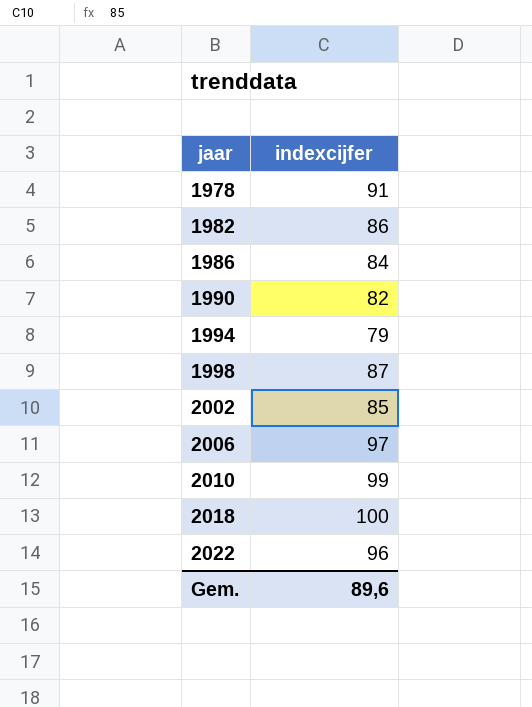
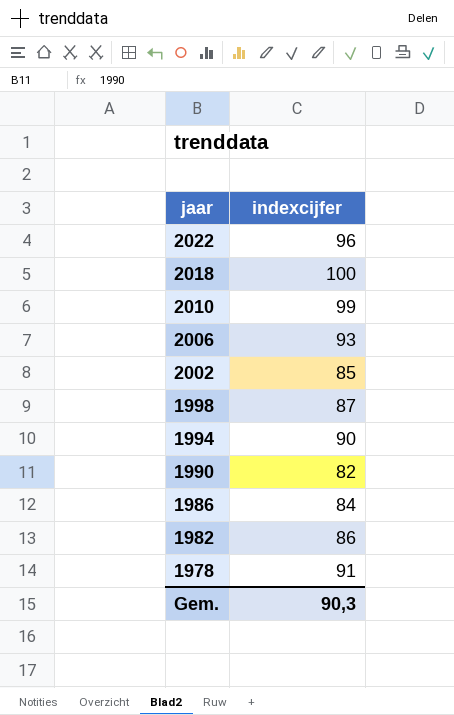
row order: jaar ascending -> jaar descending
2006 | indexcijfer: 97 -> 93
1994 | indexcijfer: 79 -> 90
Gem. | indexcijfer: 89,6 -> 90,3

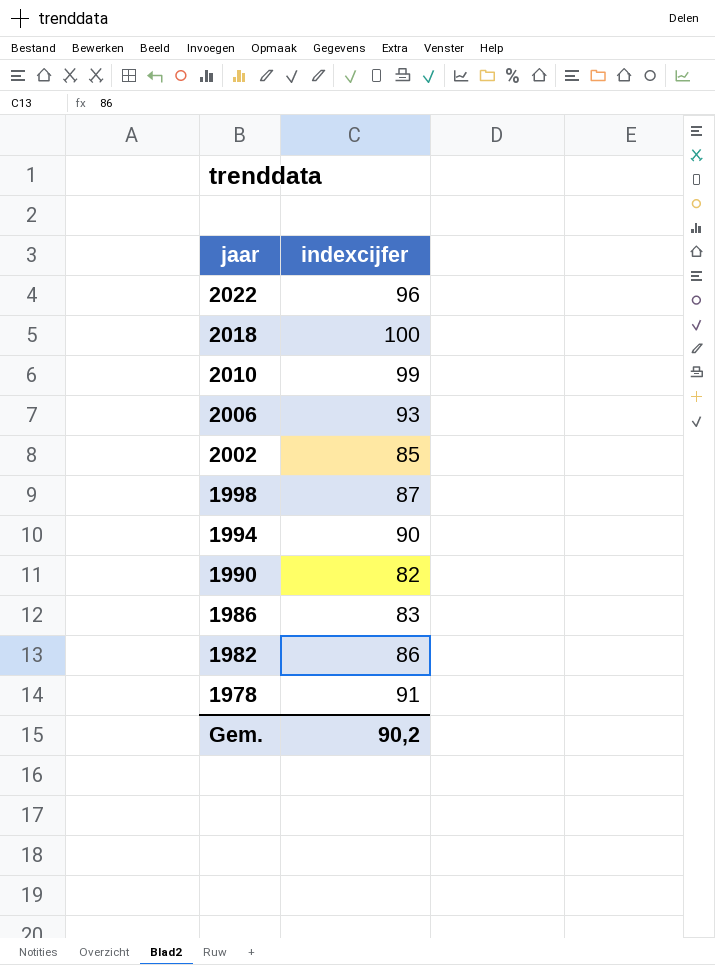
1986 | indexcijfer: 84 -> 83
Gem. | indexcijfer: 90,3 -> 90,2

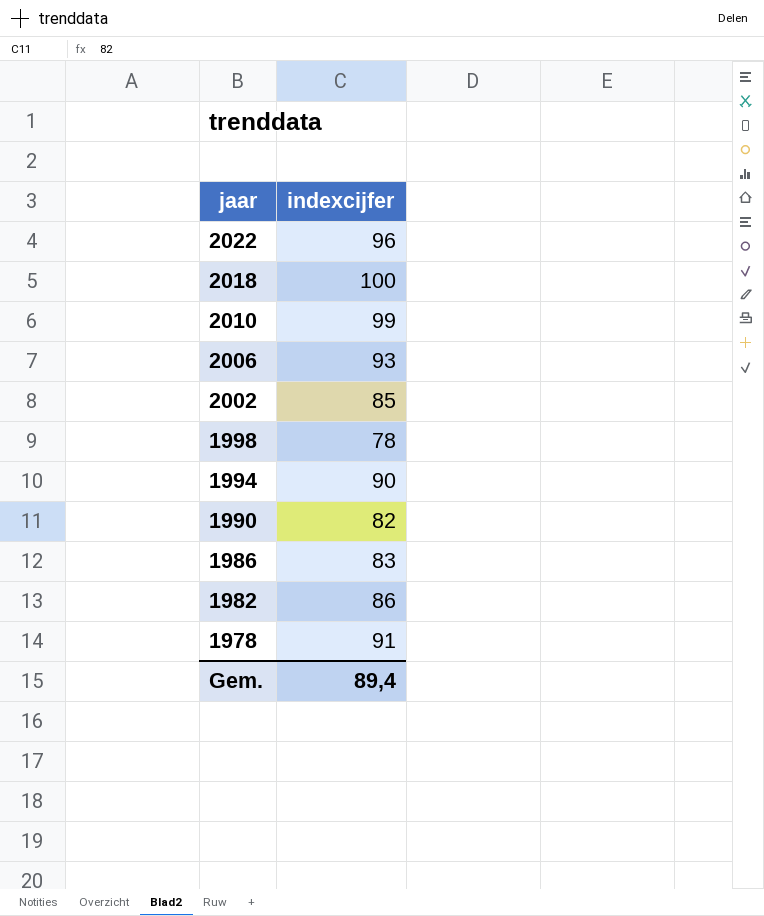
1998 | indexcijfer: 87 -> 78
Gem. | indexcijfer: 90,2 -> 89,4

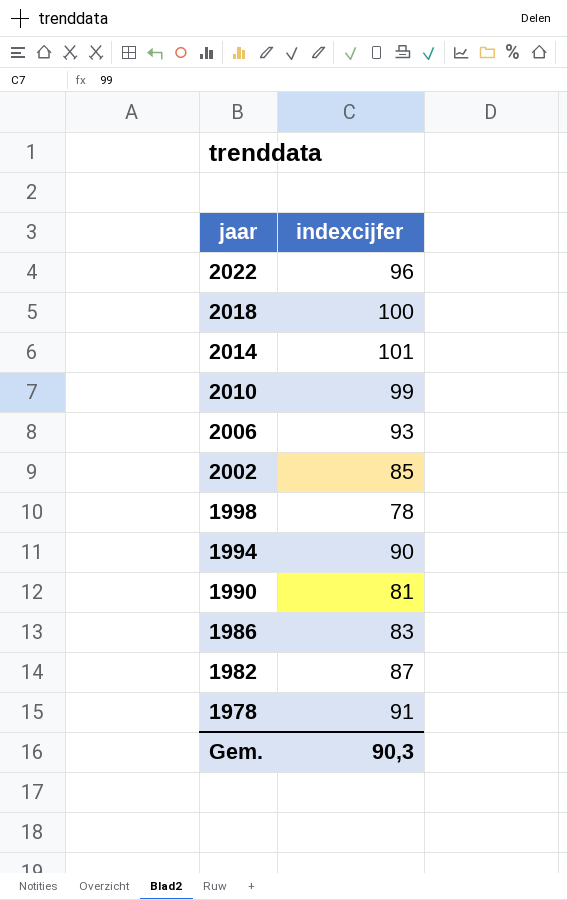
row 2014: none -> 101
1990 | indexcijfer: 82 -> 81
1982 | indexcijfer: 86 -> 87
Gem. | indexcijfer: 89,4 -> 90,3

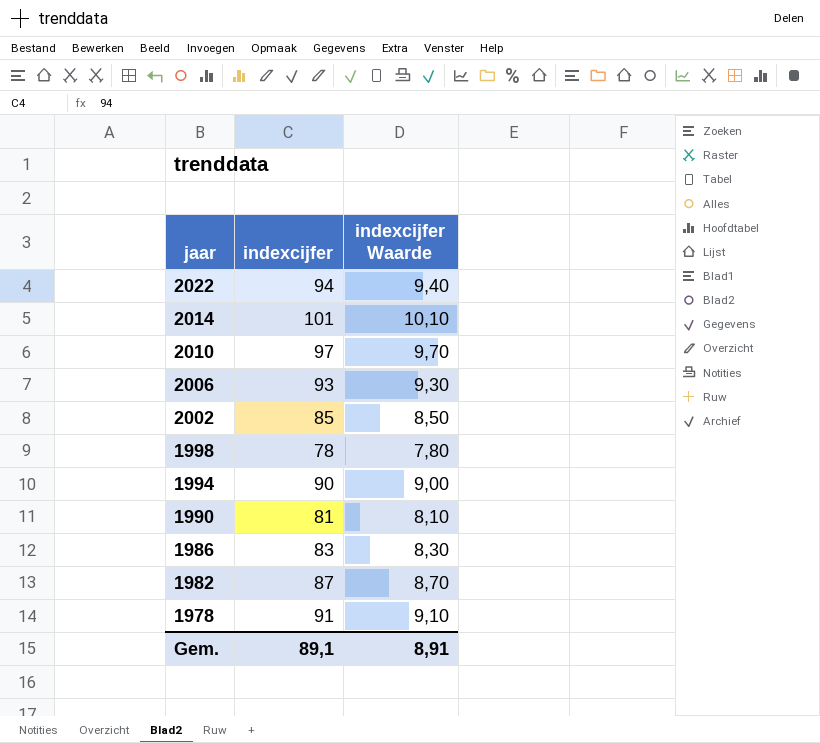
column indexcijfer Waarde | formula: none -> [indexcijfer] * 0,1
row 2018: 100 -> none
2022 | indexcijfer: 96 -> 94
2010 | indexcijfer: 99 -> 97
Gem. | indexcijfer: 90,3 -> 89,1

